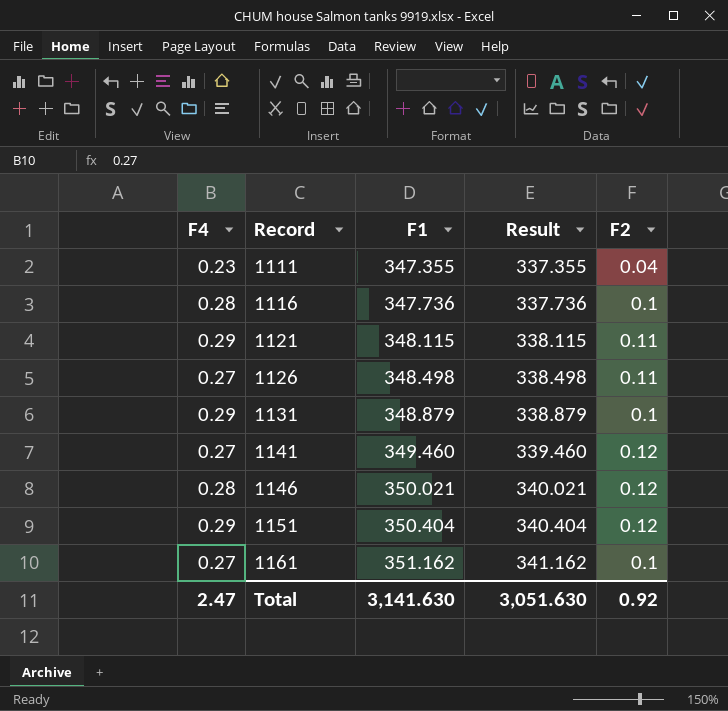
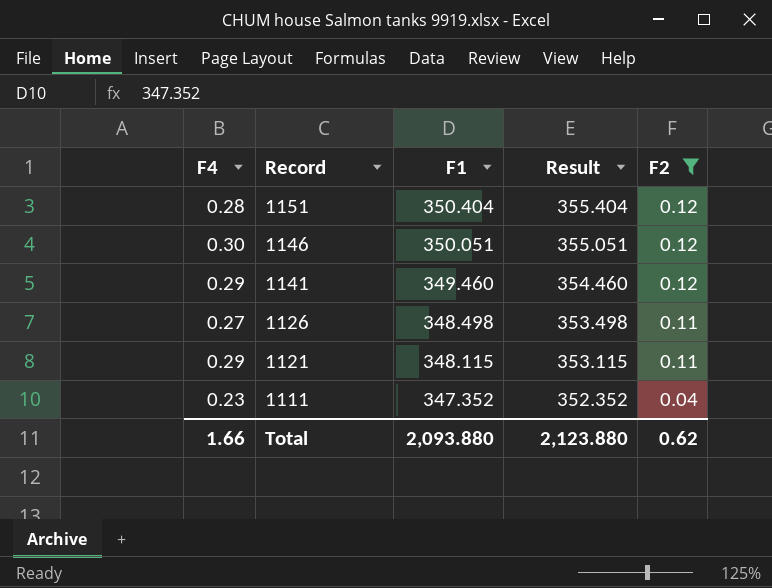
filter: none -> F2 != 0.1
row order: Record ascending -> Record descending
column Result | formula: [F1] - 10 -> [F1] + 5
1151 | F4: 0.29 -> 0.28
1146 | F4: 0.28 -> 0.30
1146 | F1: 350.021 -> 350.051
1141 | F4: 0.27 -> 0.29
1111 | F1: 347.355 -> 347.352
Total | F4: 2.47 -> 1.66
Total | F1: 3,141.630 -> 2,093.880
Total | Result: 3,051.630 -> 2,123.880
Total | F2: 0.92 -> 0.62

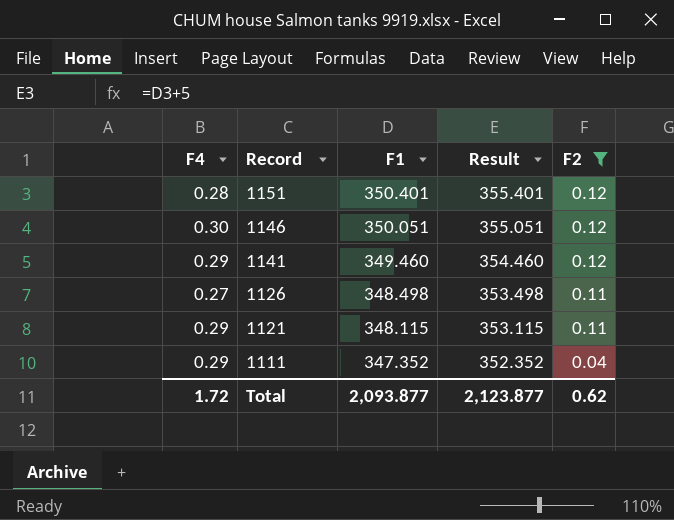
1151 | F1: 350.404 -> 350.401
1151 | Result: 355.404 -> 355.401
1111 | F4: 0.23 -> 0.29
Total | F4: 1.66 -> 1.72
Total | F1: 2,093.880 -> 2,093.877
Total | Result: 2,123.880 -> 2,123.877

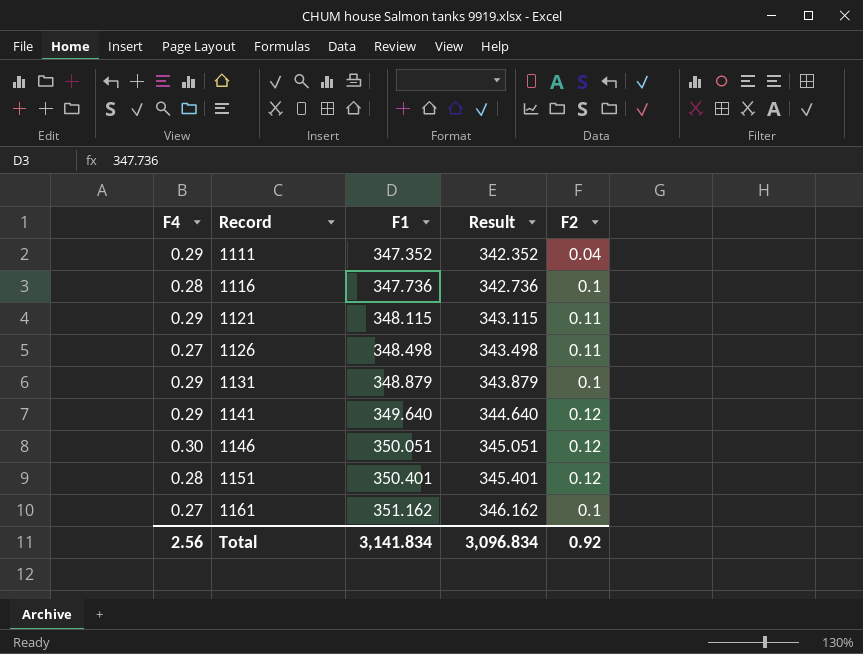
filter: F2 != 0.1 -> none
row order: Record descending -> Record ascending
column Result | formula: [F1] + 5 -> [F1] - 5
1141 | F1: 349.460 -> 349.640
Total | F4: 1.72 -> 2.56
Total | F1: 2,093.877 -> 3,141.834
Total | Result: 2,123.877 -> 3,096.834
Total | F2: 0.62 -> 0.92

